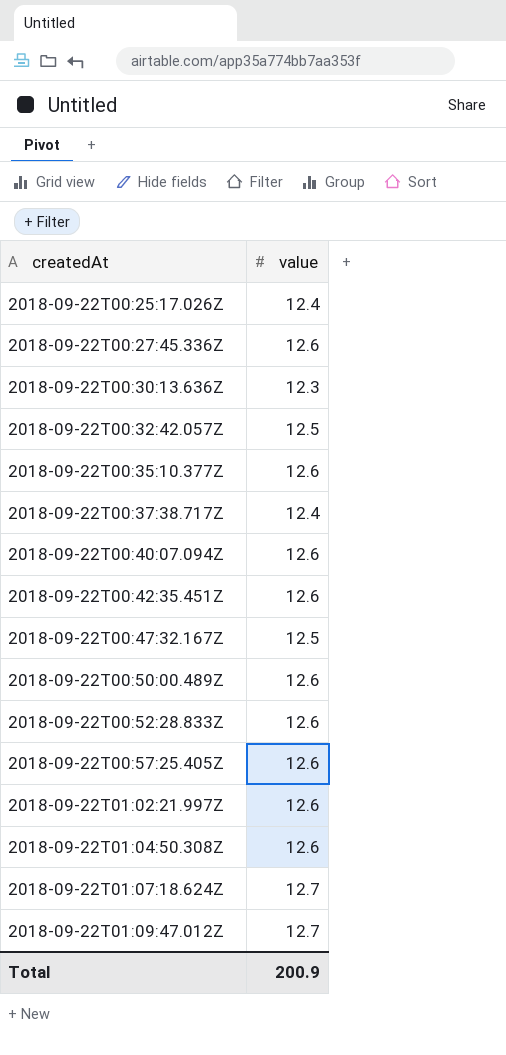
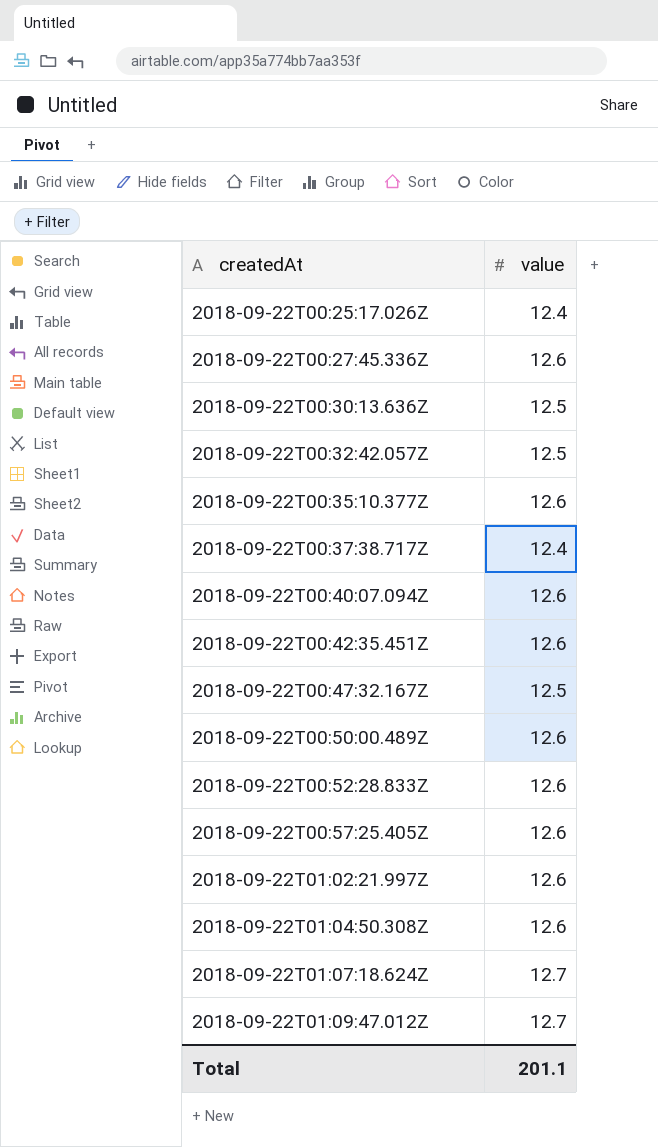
2018-09-22T00:30:13.636Z | value: 12.3 -> 12.5
Total | value: 200.9 -> 201.1

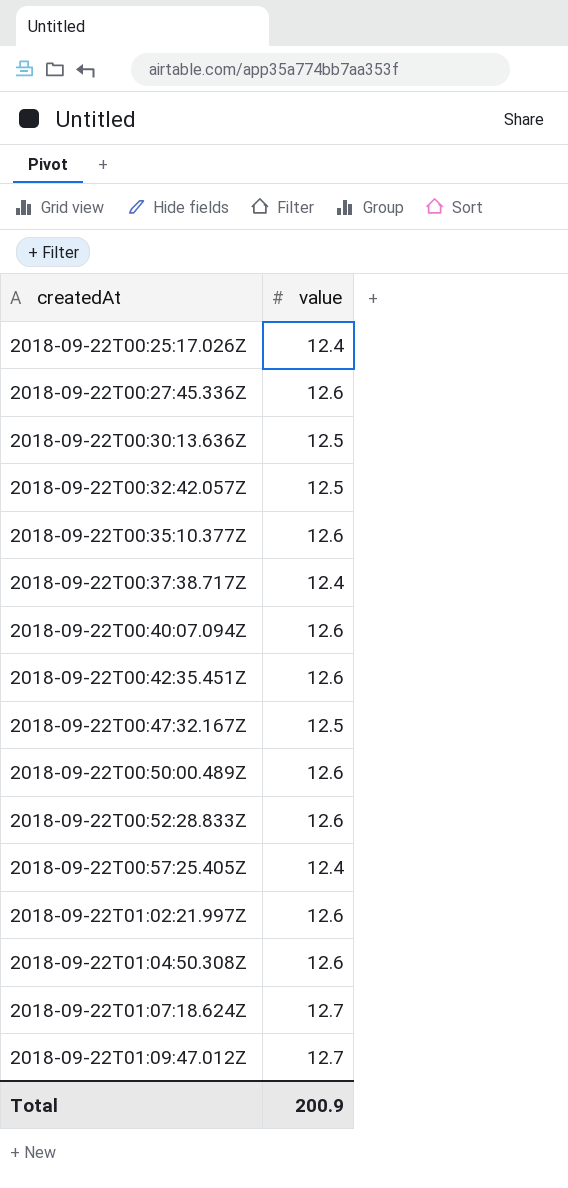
2018-09-22T00:57:25.405Z | value: 12.6 -> 12.4
Total | value: 201.1 -> 200.9

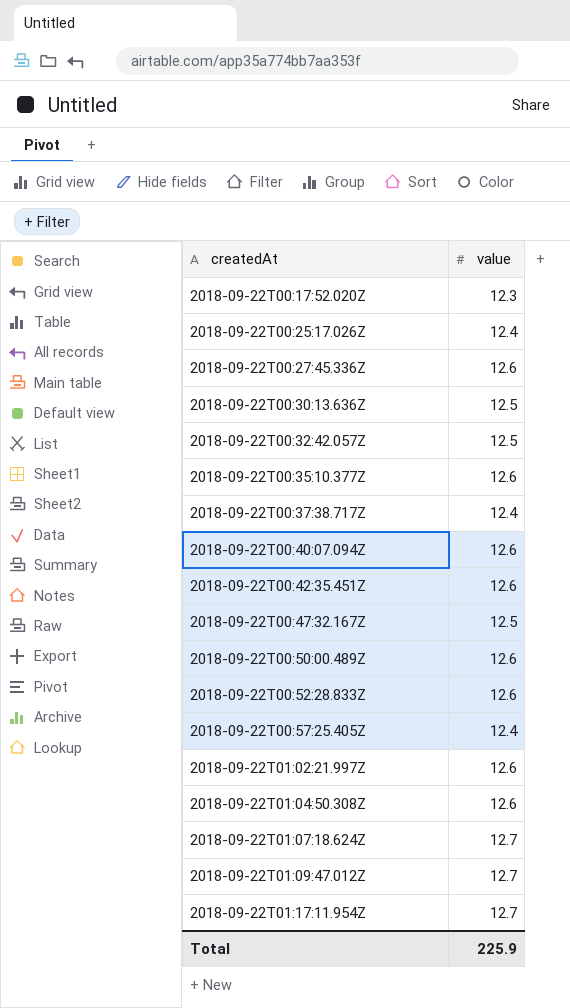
row 2018-09-22T00:17:52.020Z: none -> 12.3
row 2018-09-22T01:17:11.954Z: none -> 12.7
Total | value: 200.9 -> 225.9

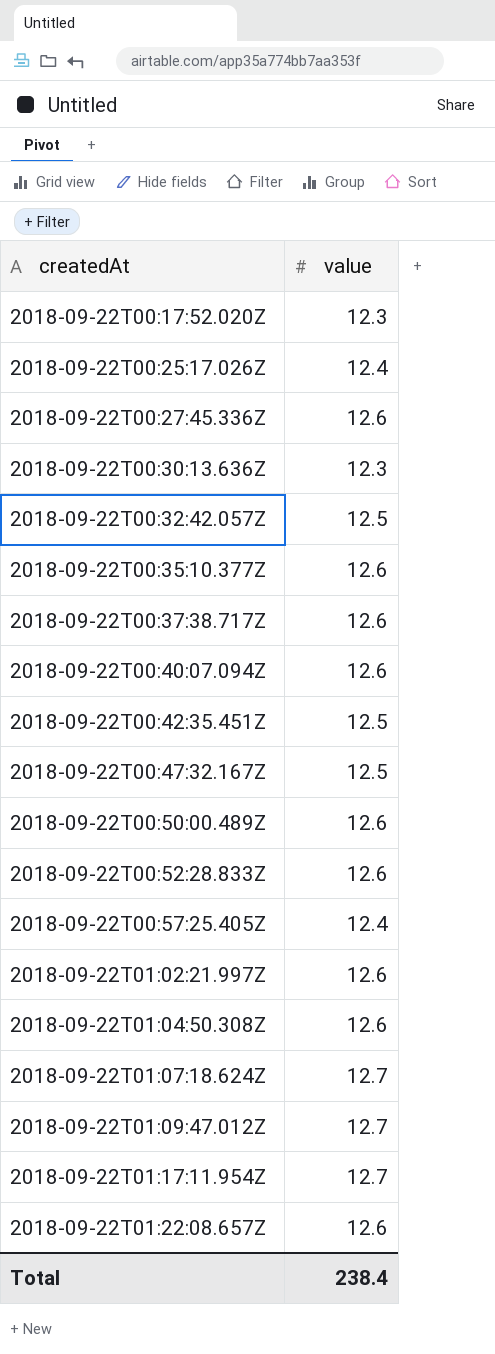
2018-09-22T00:30:13.636Z | value: 12.5 -> 12.3
2018-09-22T00:37:38.717Z | value: 12.4 -> 12.6
2018-09-22T00:42:35.451Z | value: 12.6 -> 12.5
row 2018-09-22T01:22:08.657Z: none -> 12.6
Total | value: 225.9 -> 238.4

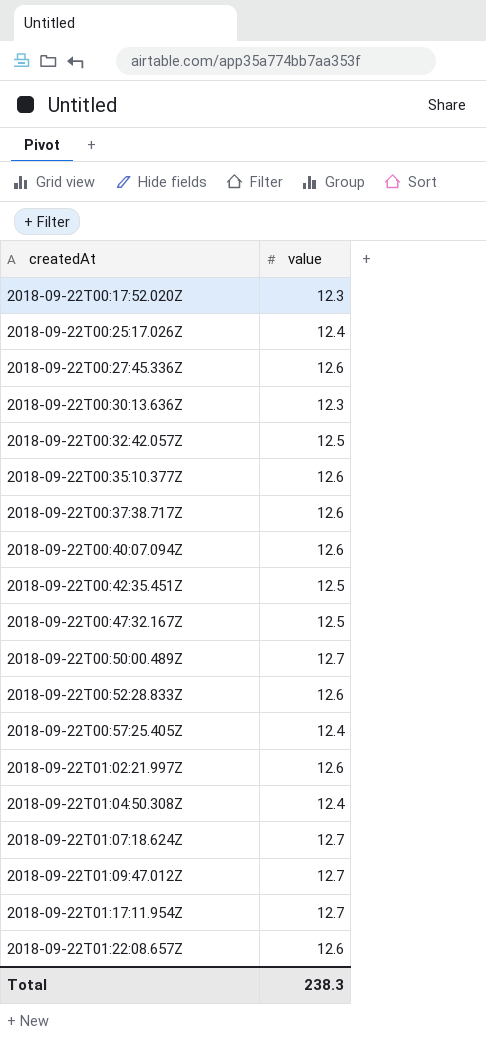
2018-09-22T00:50:00.489Z | value: 12.6 -> 12.7
2018-09-22T01:04:50.308Z | value: 12.6 -> 12.4
Total | value: 238.4 -> 238.3

